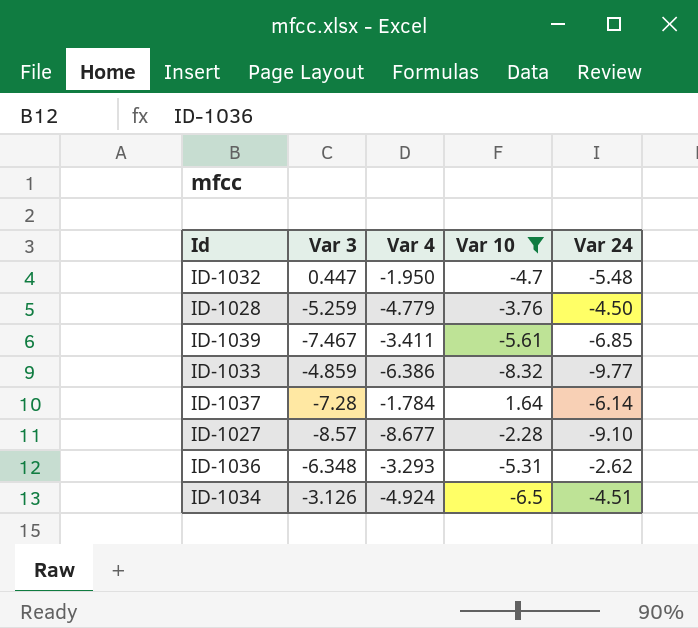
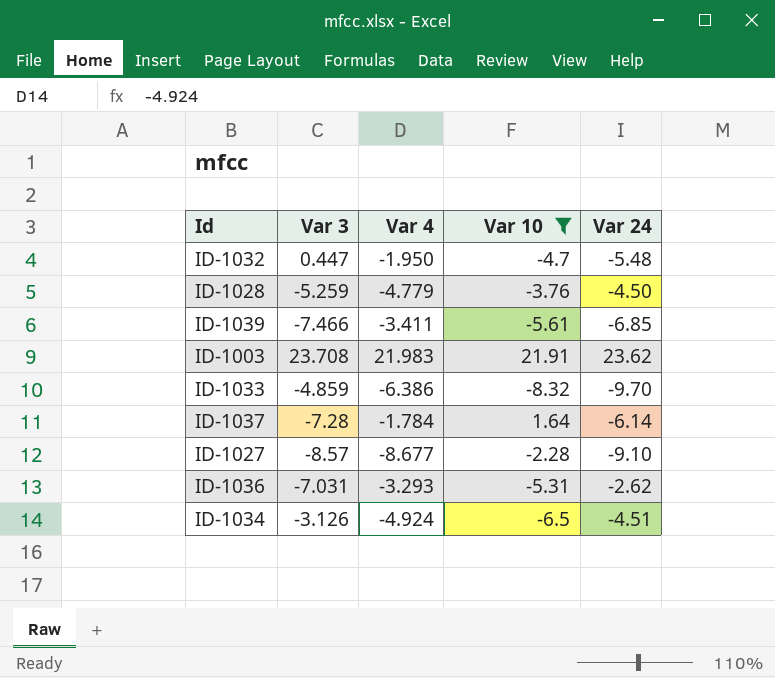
ID-1039 | Var 3: -7.467 -> -7.466
row ID-1003: none -> 23.708 | 21.983 | 21.91 | 23.62
ID-1033 | Var 24: -9.77 -> -9.70
ID-1036 | Var 3: -6.348 -> -7.031

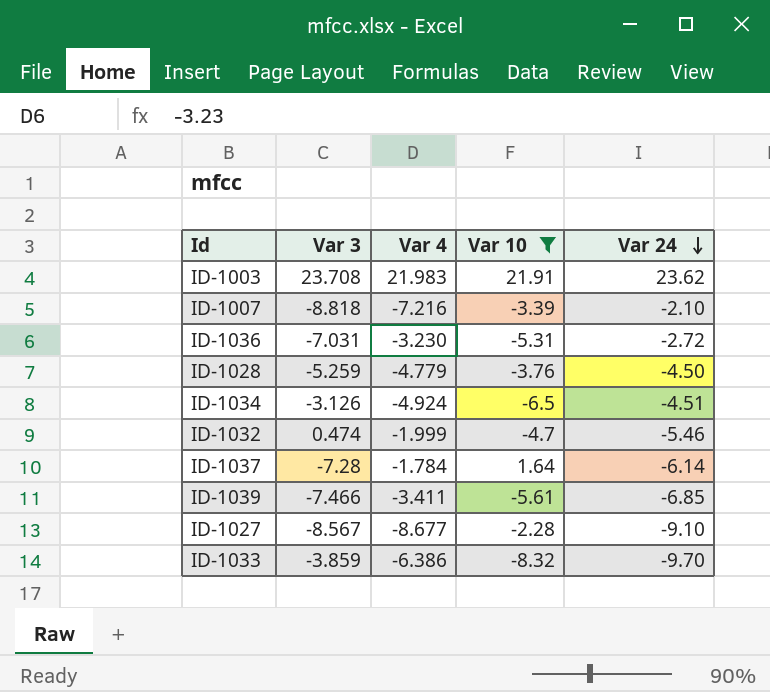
row order: none -> Var 24 descending
row ID-1007: none -> -8.818 | -7.216 | -3.39 | -2.10
ID-1036 | Var 4: -3.293 -> -3.230
ID-1036 | Var 24: -2.62 -> -2.72
ID-1032 | Var 3: 0.447 -> 0.474
ID-1032 | Var 4: -1.950 -> -1.999
ID-1032 | Var 24: -5.48 -> -5.46
ID-1027 | Var 3: -8.57 -> -8.567
ID-1033 | Var 3: -4.859 -> -3.859

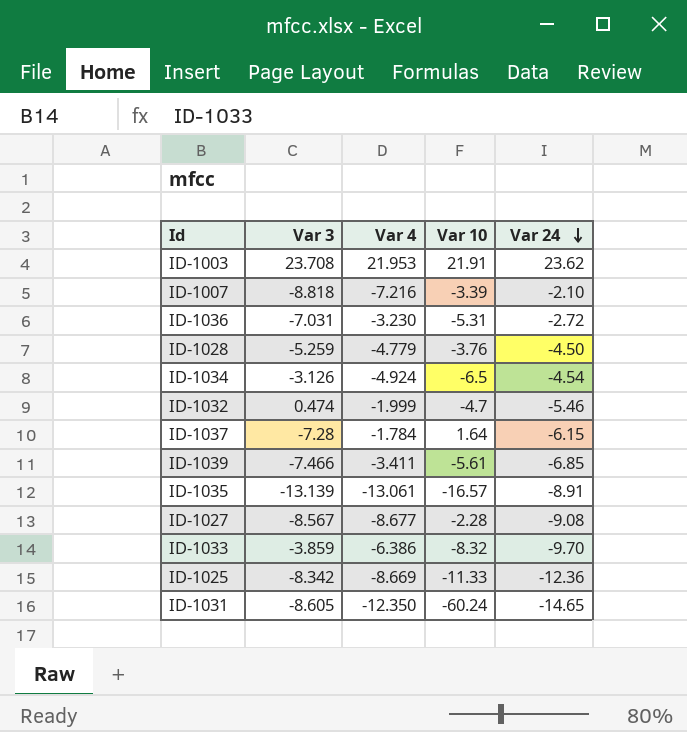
filter: Var 10 >= -8.32 -> none
ID-1003 | Var 4: 21.983 -> 21.953
ID-1034 | Var 24: -4.51 -> -4.54
ID-1037 | Var 24: -6.14 -> -6.15
ID-1027 | Var 24: -9.10 -> -9.08

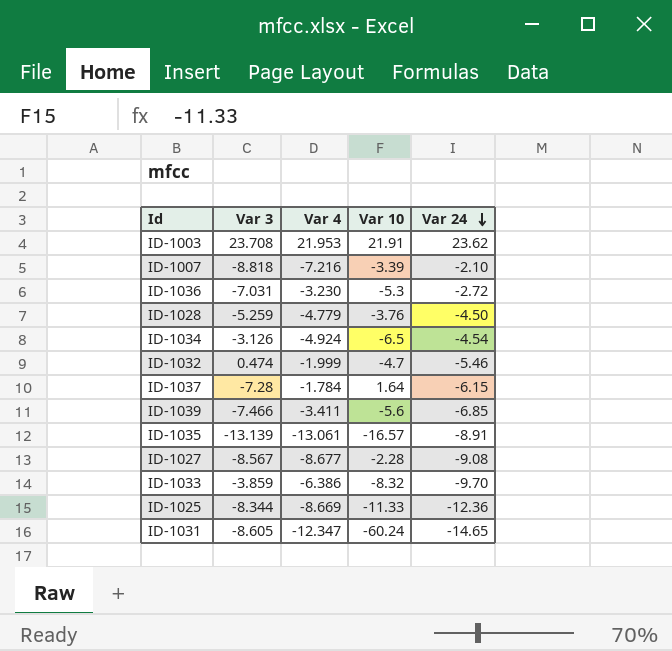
ID-1036 | Var 10: -5.31 -> -5.3
ID-1039 | Var 10: -5.61 -> -5.6
ID-1025 | Var 3: -8.342 -> -8.344
ID-1031 | Var 4: -12.350 -> -12.347

